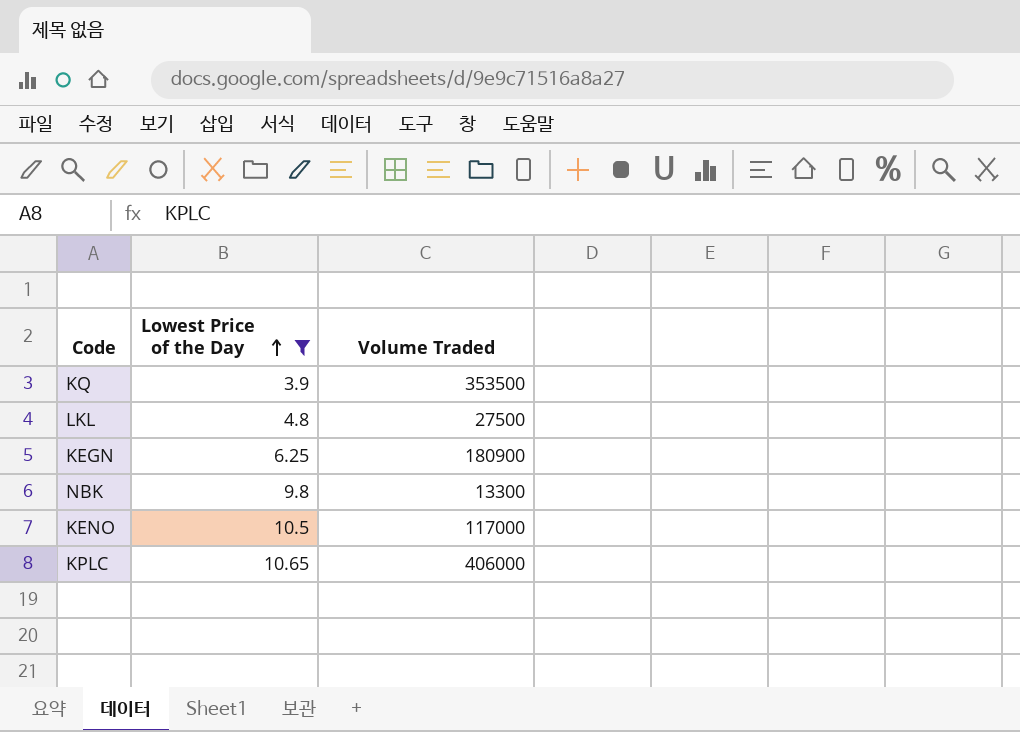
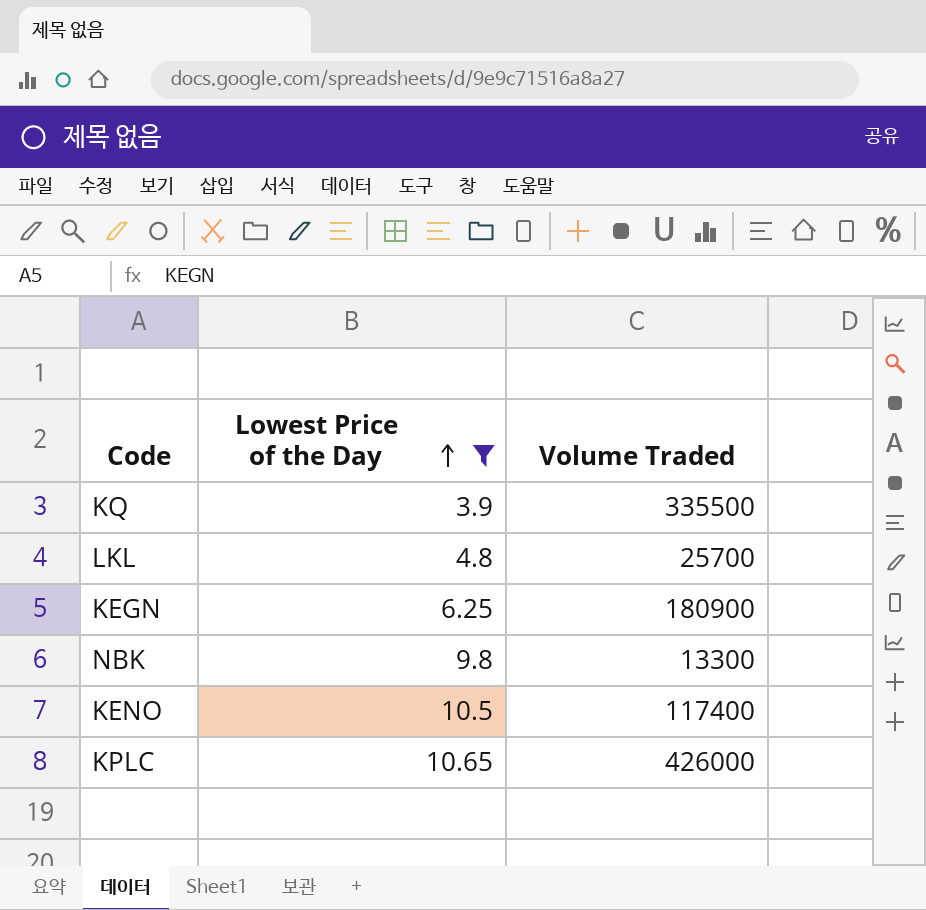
KQ | Volume Traded: 353500 -> 335500
LKL | Volume Traded: 27500 -> 25700
KENO | Volume Traded: 117000 -> 117400
KPLC | Volume Traded: 406000 -> 426000

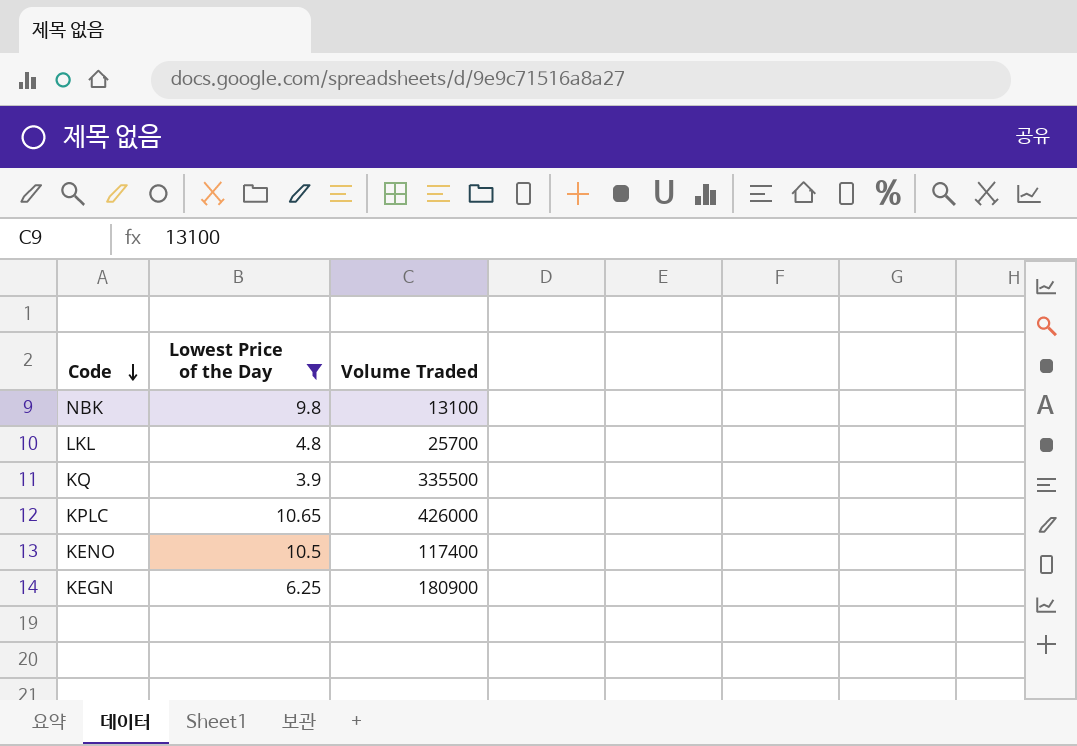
row order: Lowest Price of the Day ascending -> Code descending
NBK | Volume Traded: 13300 -> 13100

